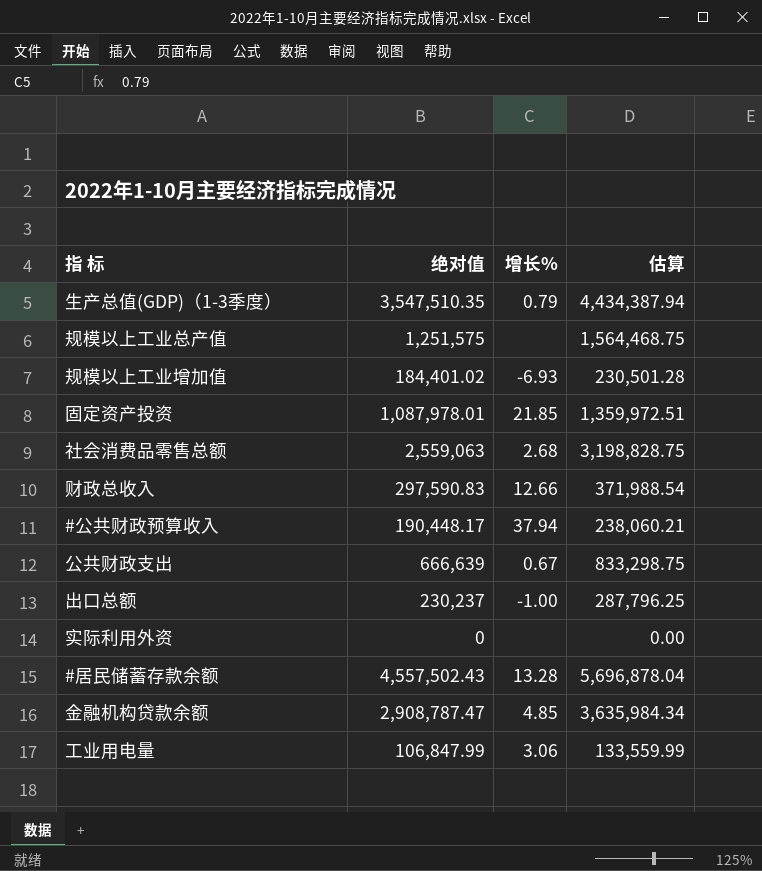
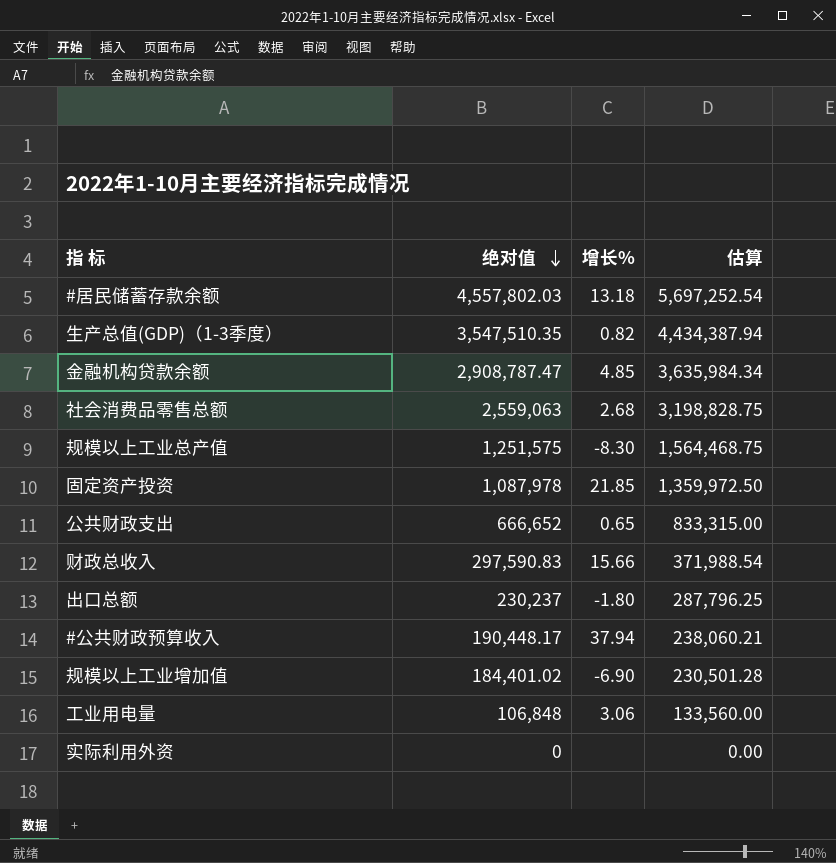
row order: none -> 绝对值 descending
#居民储蓄存款余额 | 绝对值: 4,557,502.43 -> 4,557,802.03
#居民储蓄存款余额 | 增长%: 13.28 -> 13.18
#居民储蓄存款余额 | 估算: 5,696,878.04 -> 5,697,252.54
生产总值(GDP)（1-3季度） | 增长%: 0.79 -> 0.82
规模以上工业总产值 | 增长%: none -> -8.30
固定资产投资 | 绝对值: 1,087,978.01 -> 1,087,978
固定资产投资 | 估算: 1,359,972.51 -> 1,359,972.50
公共财政支出 | 绝对值: 666,639 -> 666,652
公共财政支出 | 增长%: 0.67 -> 0.65
公共财政支出 | 估算: 833,298.75 -> 833,315.00
财政总收入 | 增长%: 12.66 -> 15.66
出口总额 | 增长%: -1.00 -> -1.80
规模以上工业增加值 | 增长%: -6.93 -> -6.90
工业用电量 | 绝对值: 106,847.99 -> 106,848
工业用电量 | 估算: 133,559.99 -> 133,560.00

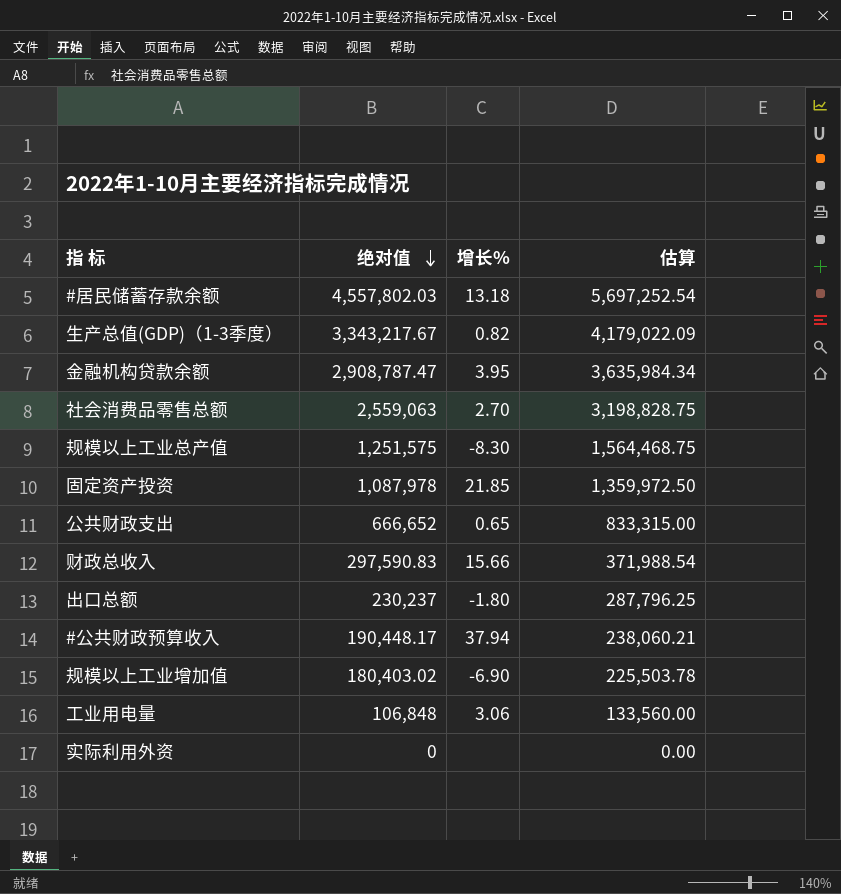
生产总值(GDP)（1-3季度） | 绝对值: 3,547,510.35 -> 3,343,217.67
生产总值(GDP)（1-3季度） | 估算: 4,434,387.94 -> 4,179,022.09
金融机构贷款余额 | 增长%: 4.85 -> 3.95
社会消费品零售总额 | 增长%: 2.68 -> 2.70
规模以上工业增加值 | 绝对值: 184,401.02 -> 180,403.02
规模以上工业增加值 | 估算: 230,501.28 -> 225,503.78

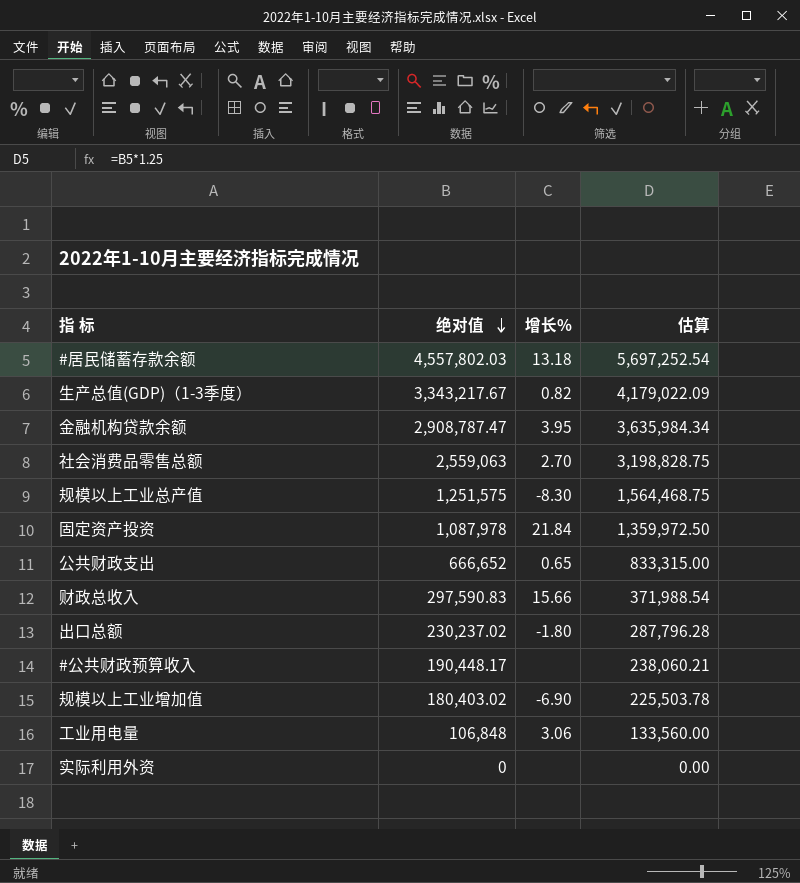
固定资产投资 | 增长%: 21.85 -> 21.84
出口总额 | 绝对值: 230,237 -> 230,237.02
出口总额 | 估算: 287,796.25 -> 287,796.28
#公共财政预算收入 | 增长%: 37.94 -> none

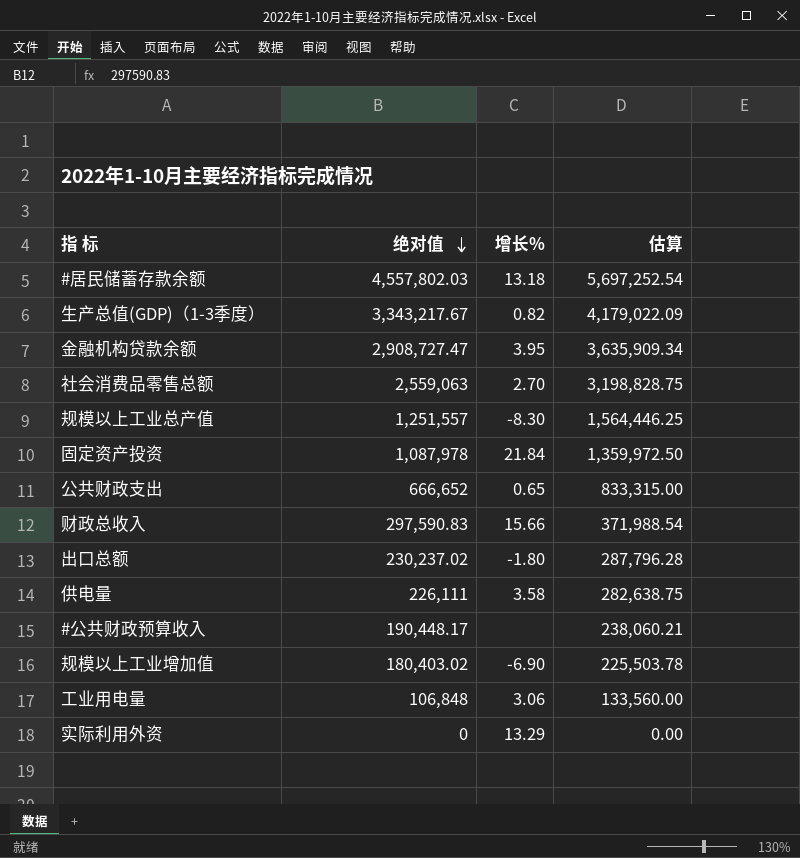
金融机构贷款余额 | 绝对值: 2,908,787.47 -> 2,908,727.47
金融机构贷款余额 | 估算: 3,635,984.34 -> 3,635,909.34
规模以上工业总产值 | 绝对值: 1,251,575 -> 1,251,557
规模以上工业总产值 | 估算: 1,564,468.75 -> 1,564,446.25
row 供电量: none -> 226,111 | 3.58 | 282,638.75
实际利用外资 | 增长%: none -> 13.29

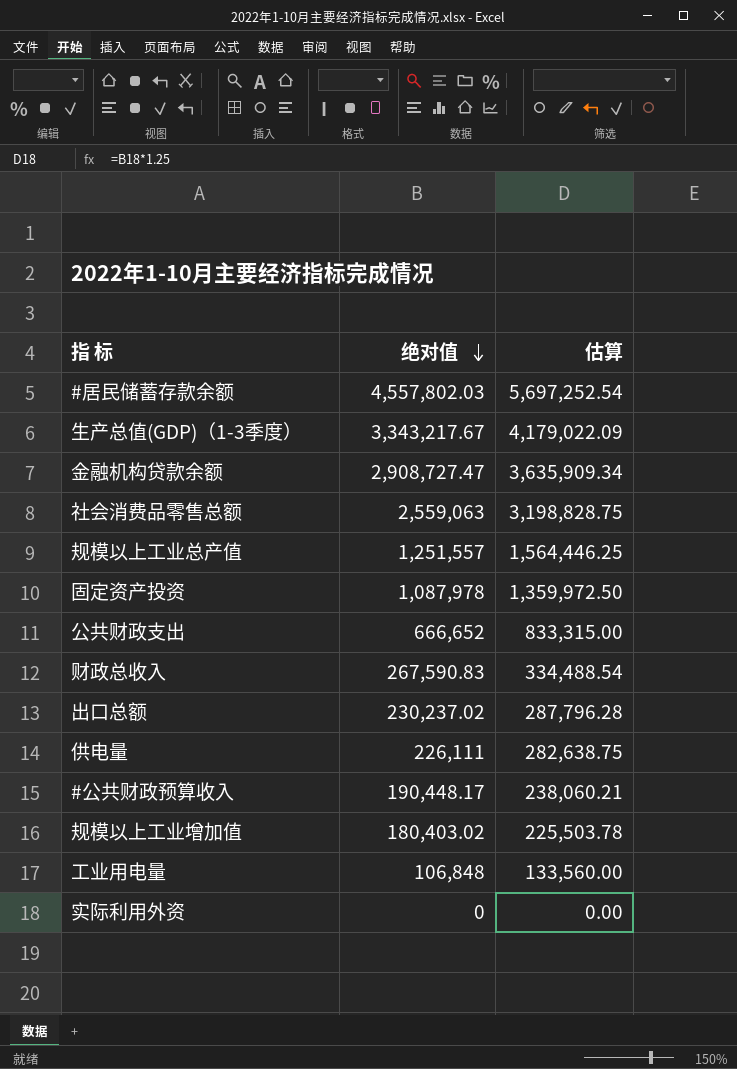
column 增长% | position: 3 -> none
财政总收入 | 绝对值: 297,590.83 -> 267,590.83
财政总收入 | 估算: 371,988.54 -> 334,488.54

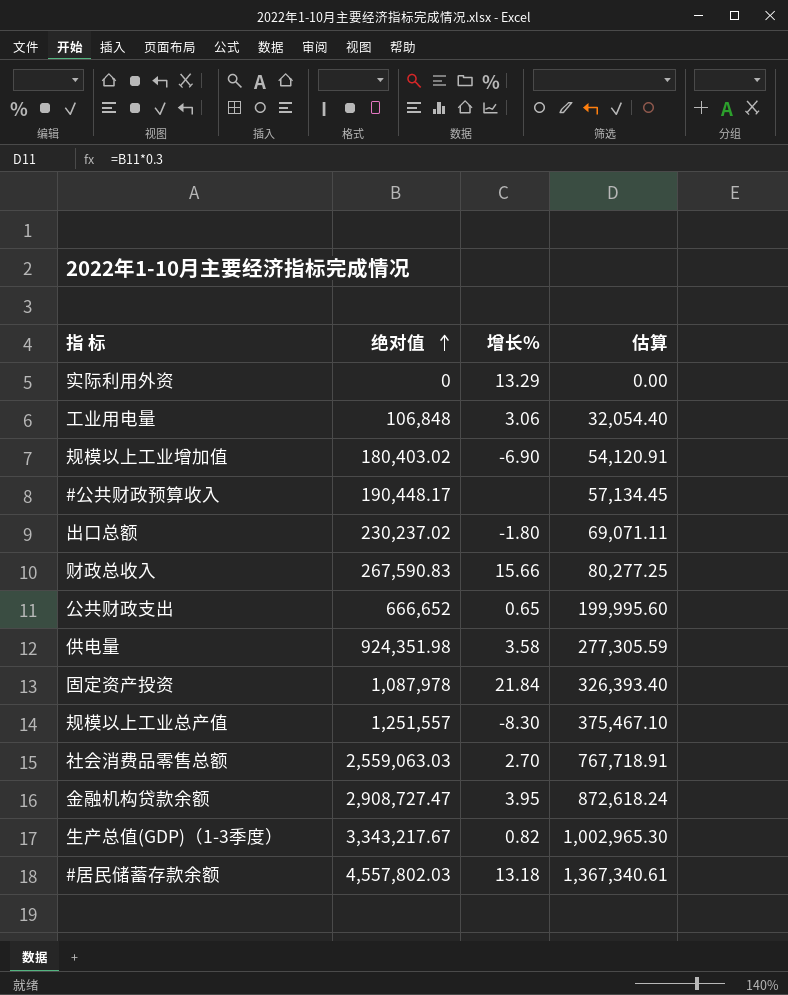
row order: 绝对值 descending -> 绝对值 ascending
column 增长% | position: none -> 3
column 估算 | formula: [绝对值] * 1.25 -> [绝对值] * 0.3
供电量 | 绝对值: 226,111 -> 924,351.98
社会消费品零售总额 | 绝对值: 2,559,063 -> 2,559,063.03

